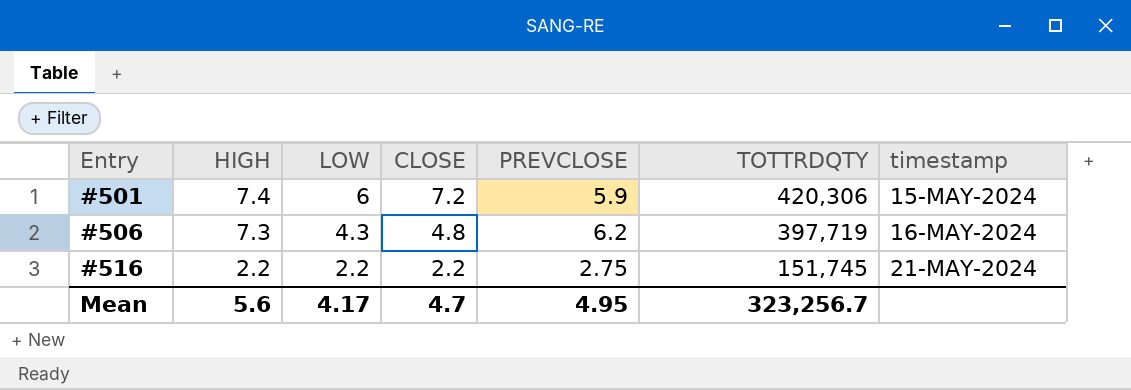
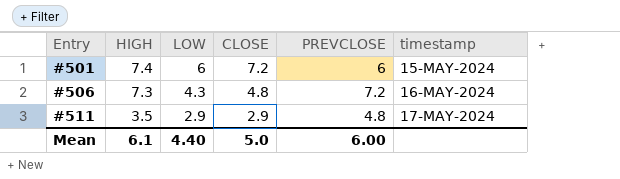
column TOTTRDQTY | position: 6 -> none
row #516: 2.2 | 2.2 | 2.2 | 2.75 | 151,745 | 21-MAY-2024 -> none
#501 | PREVCLOSE: 5.9 -> 6
#506 | PREVCLOSE: 6.2 -> 7.2
row #511: none -> 3.5 | 2.9 | 2.9 | 4.8 | 17-MAY-2024
Mean | HIGH: 5.6 -> 6.1
Mean | LOW: 4.17 -> 4.40
Mean | CLOSE: 4.7 -> 5.0
Mean | PREVCLOSE: 4.95 -> 6.00

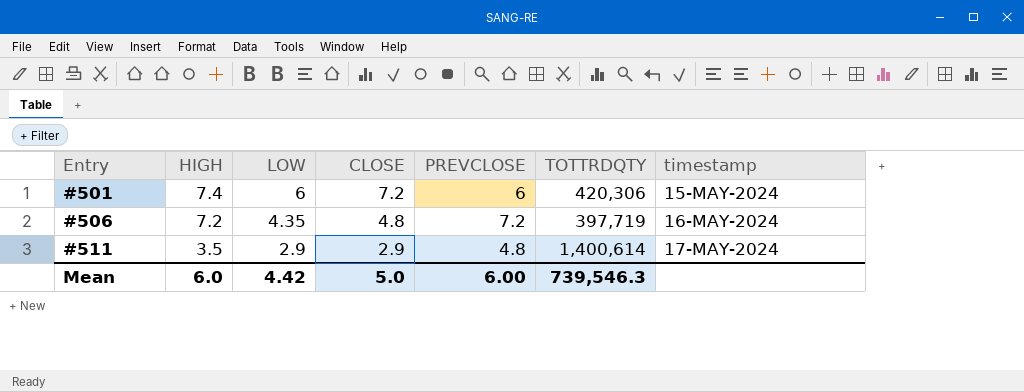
column TOTTRDQTY | position: none -> 6
#506 | HIGH: 7.3 -> 7.2
#506 | LOW: 4.3 -> 4.35
Mean | HIGH: 6.1 -> 6.0
Mean | LOW: 4.40 -> 4.42

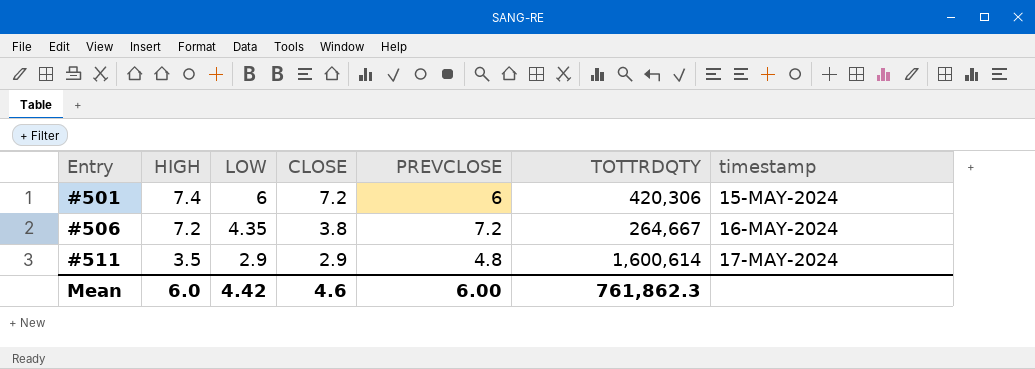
#506 | CLOSE: 4.8 -> 3.8
#506 | TOTTRDQTY: 397,719 -> 264,667
#511 | TOTTRDQTY: 1,400,614 -> 1,600,614
Mean | CLOSE: 5.0 -> 4.6
Mean | TOTTRDQTY: 739,546.3 -> 761,862.3

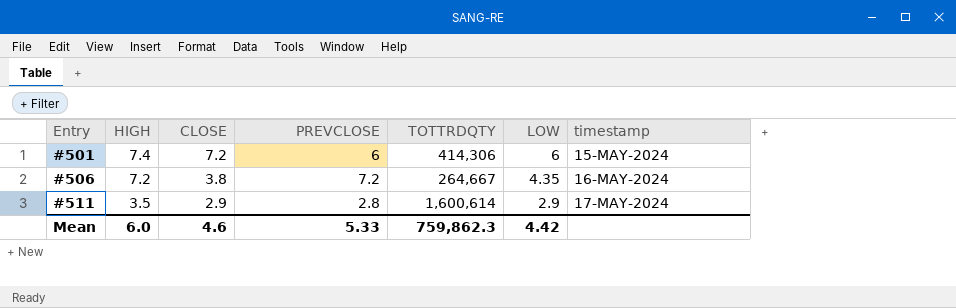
column LOW | position: 3 -> 6
#501 | TOTTRDQTY: 420,306 -> 414,306
#511 | PREVCLOSE: 4.8 -> 2.8
Mean | PREVCLOSE: 6.00 -> 5.33
Mean | TOTTRDQTY: 761,862.3 -> 759,862.3

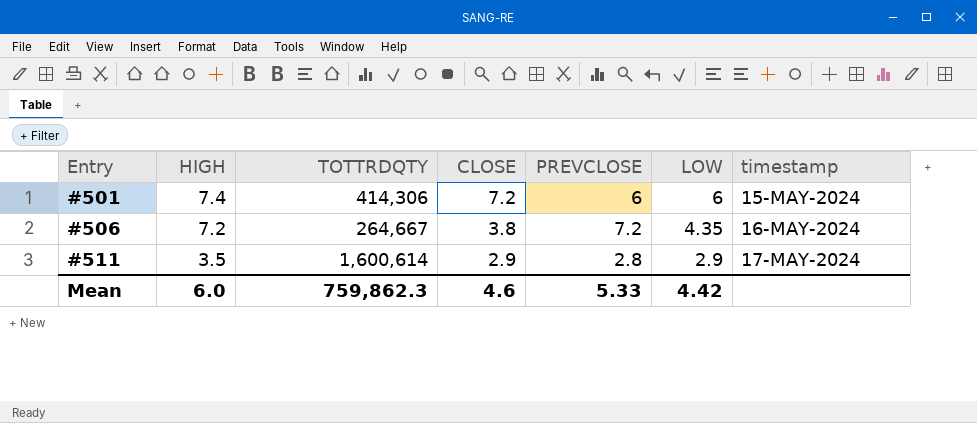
column TOTTRDQTY | position: 5 -> 3

